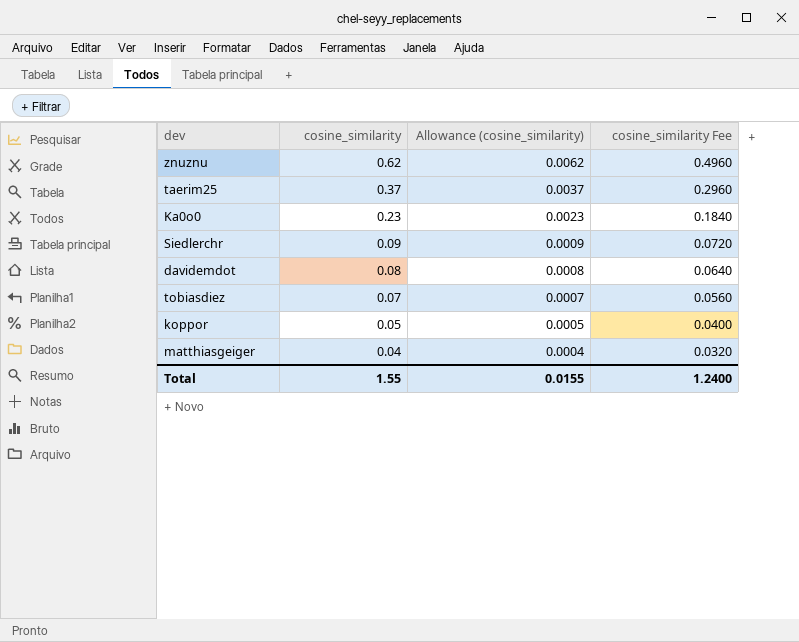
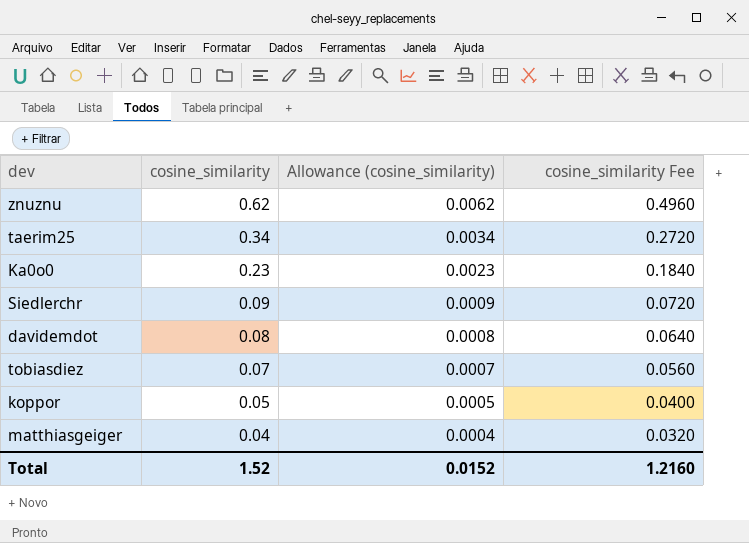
taerim25 | cosine_similarity: 0.37 -> 0.34
taerim25 | Allowance (cosine_similarity): 0.0037 -> 0.0034
taerim25 | cosine_similarity Fee: 0.2960 -> 0.2720
Total | cosine_similarity: 1.55 -> 1.52
Total | Allowance (cosine_similarity): 0.0155 -> 0.0152
Total | cosine_similarity Fee: 1.2400 -> 1.2160

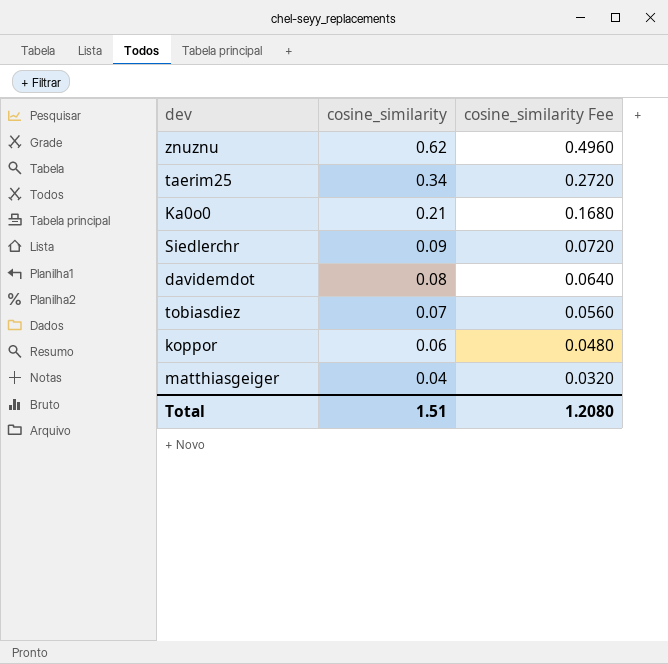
column Allowance (cosine_similarity) | formula: [cosine_similarity] * 0.01 -> none
Ka0o0 | cosine_similarity: 0.23 -> 0.21
Ka0o0 | cosine_similarity Fee: 0.1840 -> 0.1680
koppor | cosine_similarity: 0.05 -> 0.06
koppor | cosine_similarity Fee: 0.0400 -> 0.0480
Total | cosine_similarity: 1.52 -> 1.51
Total | cosine_similarity Fee: 1.2160 -> 1.2080

